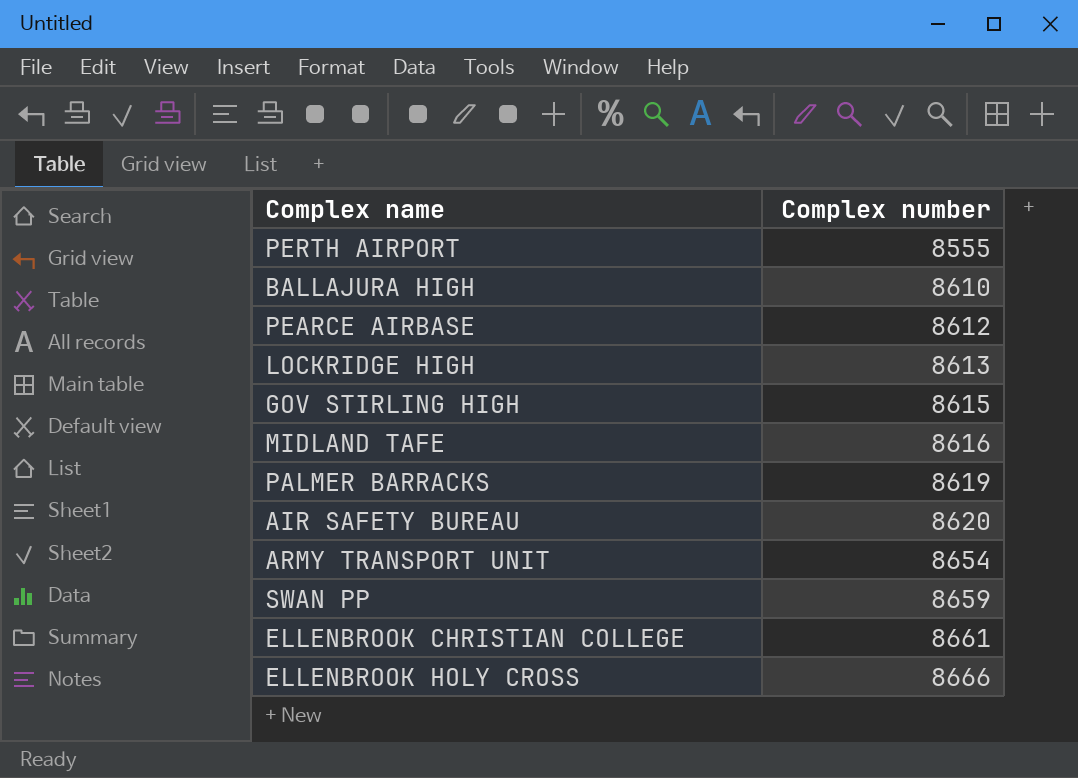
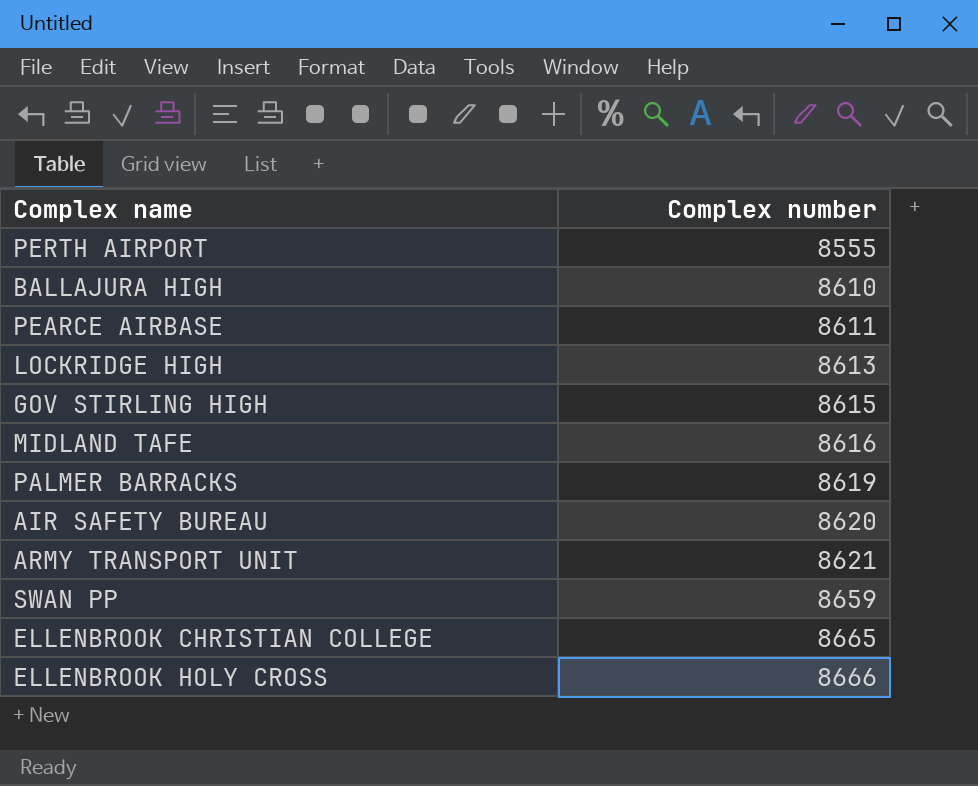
PEARCE AIRBASE | Complex number: 8612 -> 8611
ARMY TRANSPORT UNIT | Complex number: 8654 -> 8621
ELLENBROOK CHRISTIAN COLLEGE | Complex number: 8661 -> 8665

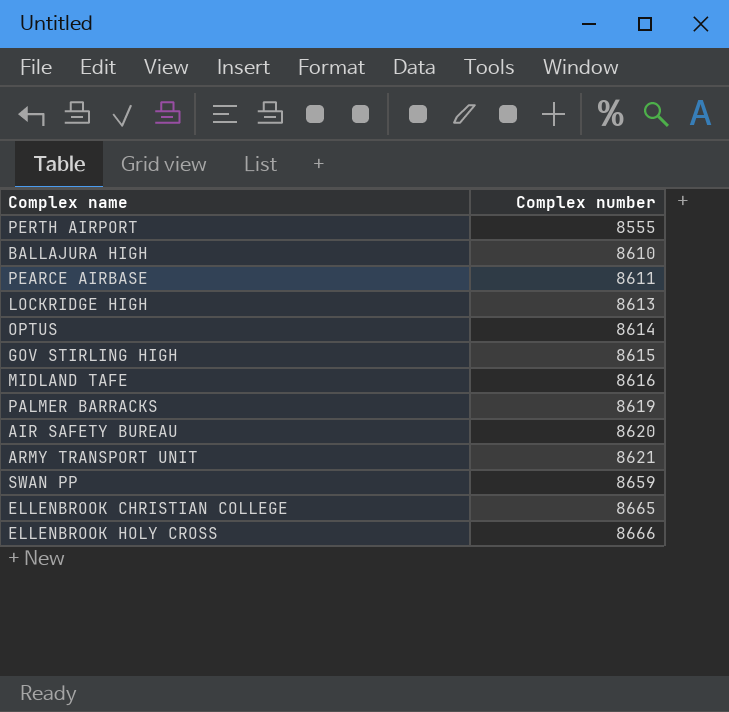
row OPTUS: none -> 8614

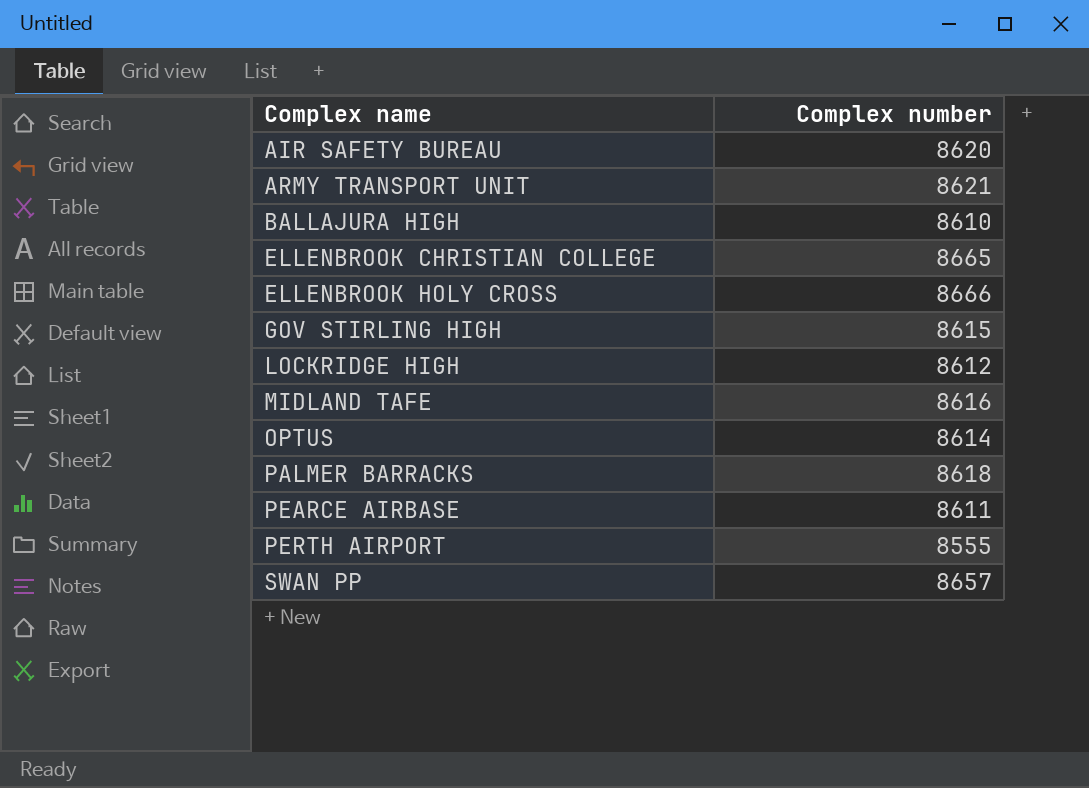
row order: Complex number ascending -> Complex name ascending
LOCKRIDGE HIGH | Complex number: 8613 -> 8612
PALMER BARRACKS | Complex number: 8619 -> 8618
SWAN PP | Complex number: 8659 -> 8657

